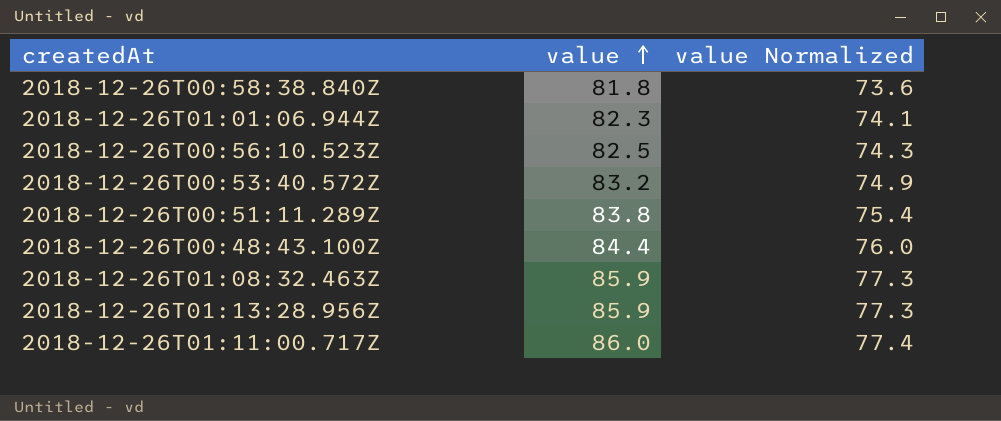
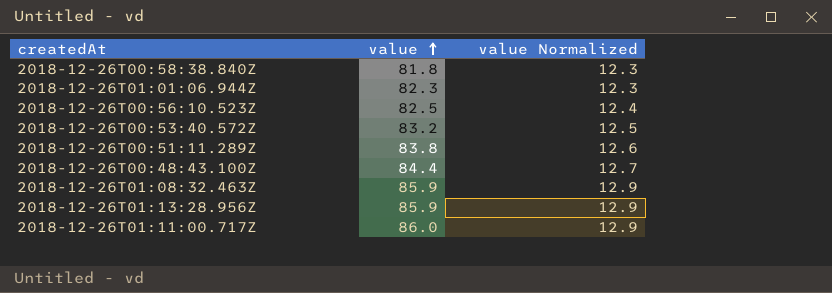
column value Normalized | formula: [value] * 0.9 -> [value] * 0.15

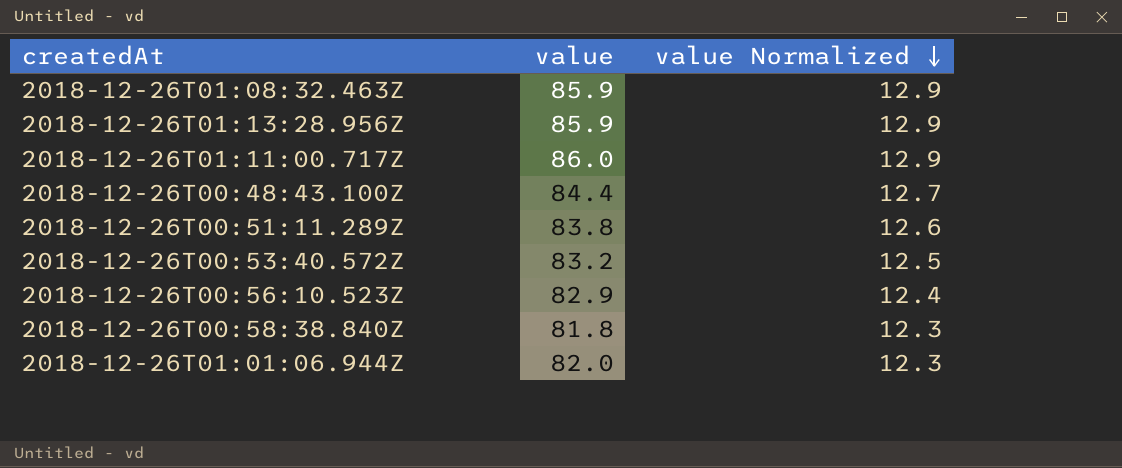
row order: value ascending -> value Normalized descending
2018-12-26T00:56:10.523Z | value: 82.5 -> 82.9
2018-12-26T01:01:06.944Z | value: 82.3 -> 82.0

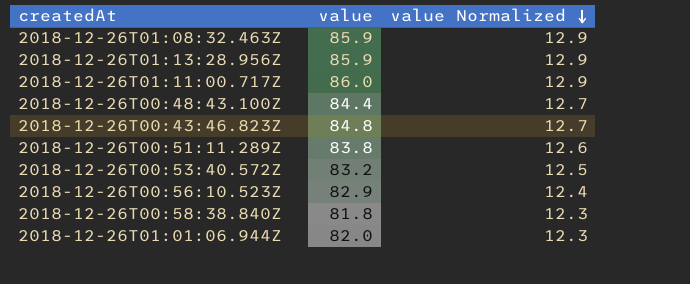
row 2018-12-26T00:43:46.823Z: none -> 84.8 | 12.7

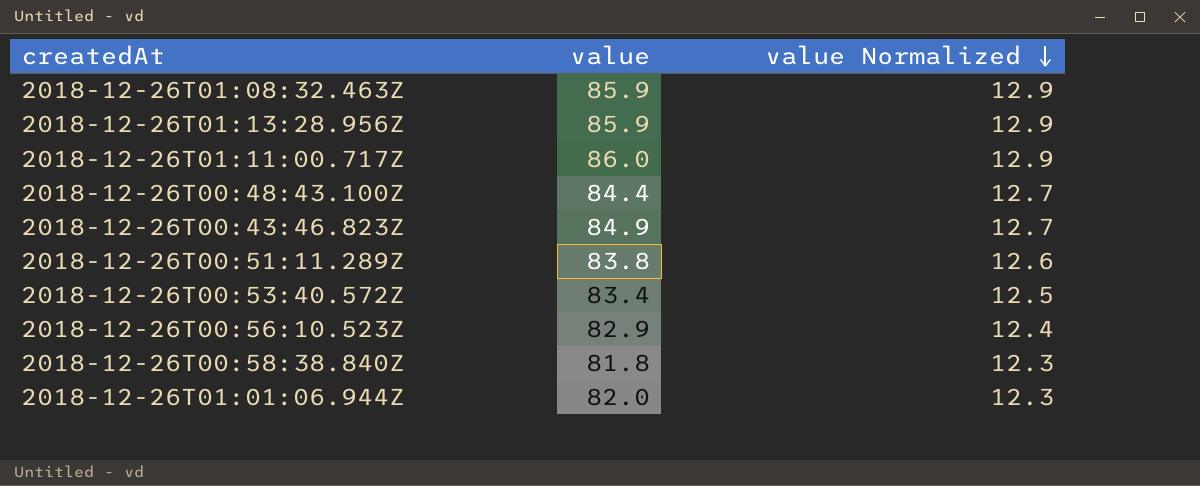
2018-12-26T00:43:46.823Z | value: 84.8 -> 84.9
2018-12-26T00:53:40.572Z | value: 83.2 -> 83.4

